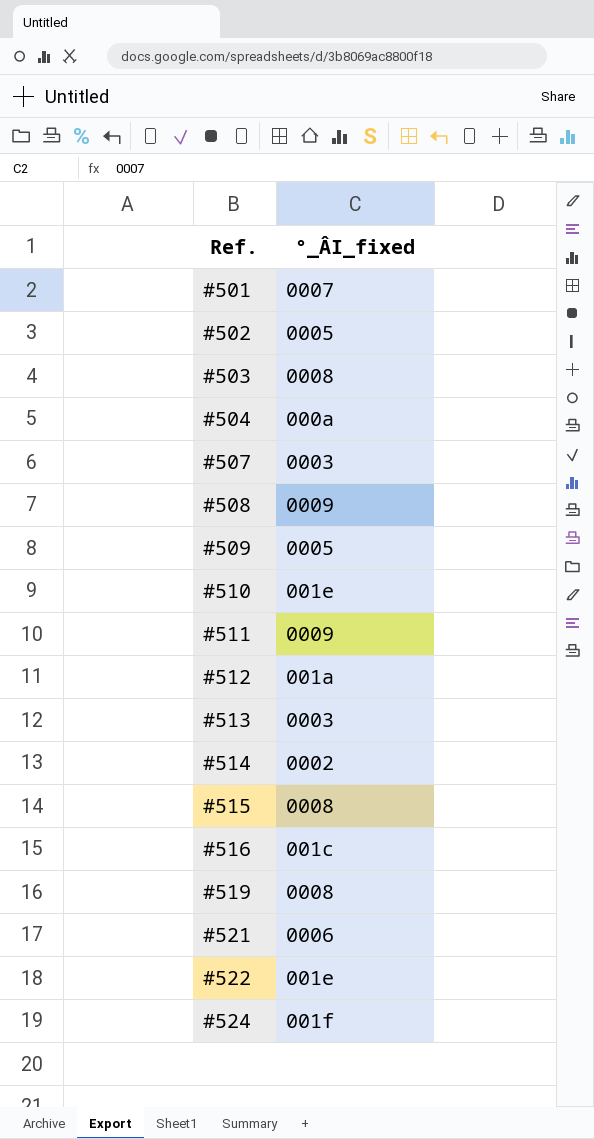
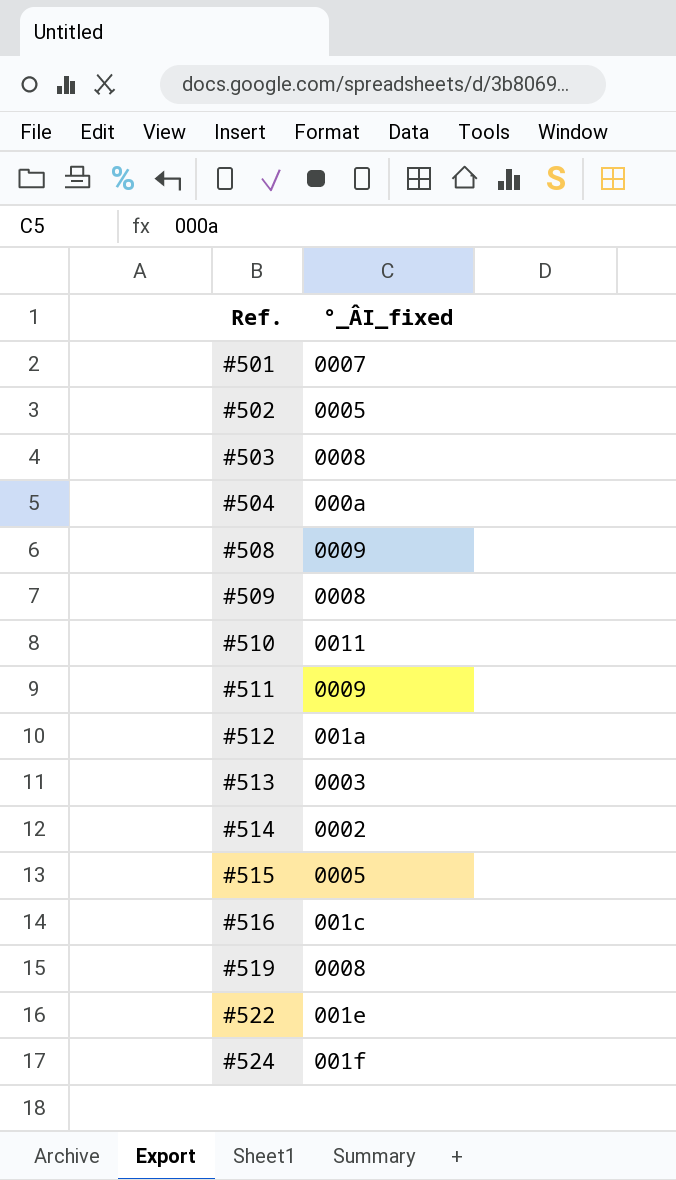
row #507: 0003 -> none
row #521: 0006 -> none
#509 | °_ÂI_fixed: 0005 -> 0008
#510 | °_ÂI_fixed: 001e -> 0011
#515 | °_ÂI_fixed: 0008 -> 0005

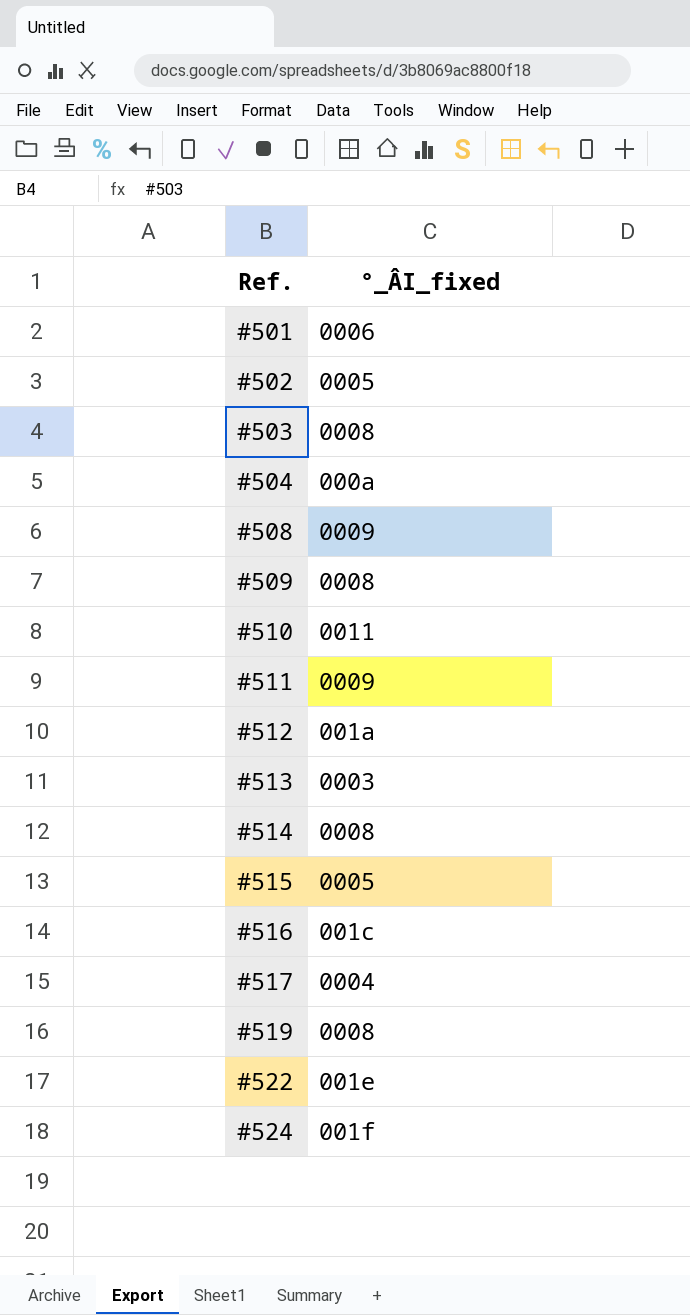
#501 | °_ÂI_fixed: 0007 -> 0006
#514 | °_ÂI_fixed: 0002 -> 0008
row #517: none -> 0004

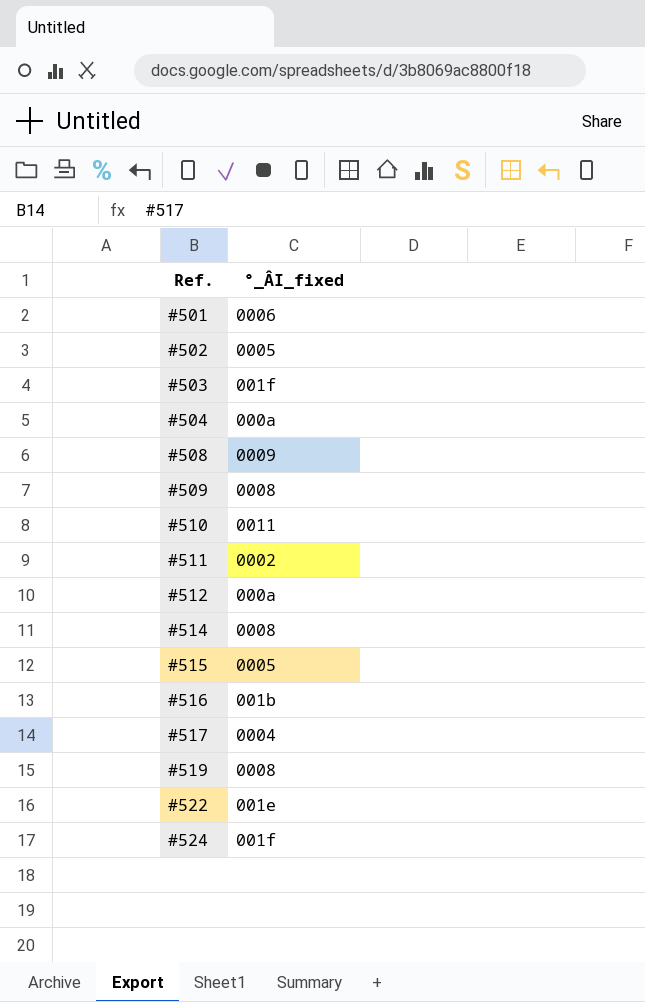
row #513: 0003 -> none
#503 | °_ÂI_fixed: 0008 -> 001f
#511 | °_ÂI_fixed: 0009 -> 0002
#512 | °_ÂI_fixed: 001a -> 000a
#516 | °_ÂI_fixed: 001c -> 001b

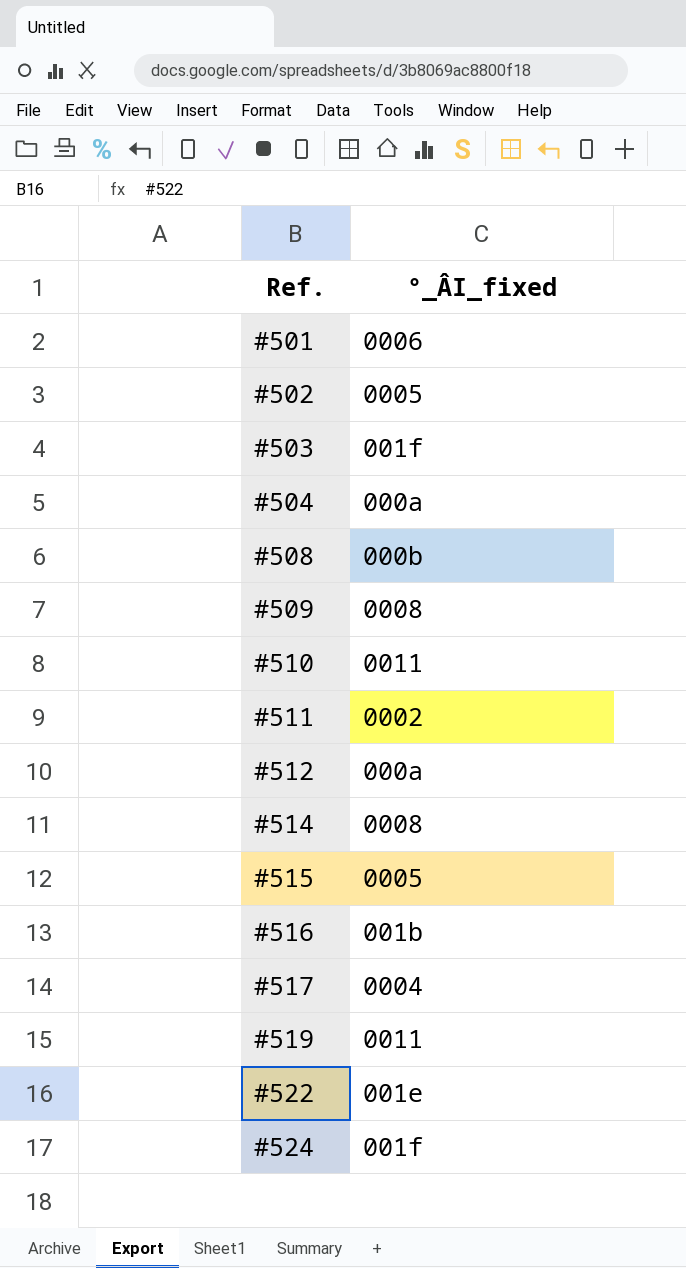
#508 | °_ÂI_fixed: 0009 -> 000b
#519 | °_ÂI_fixed: 0008 -> 0011

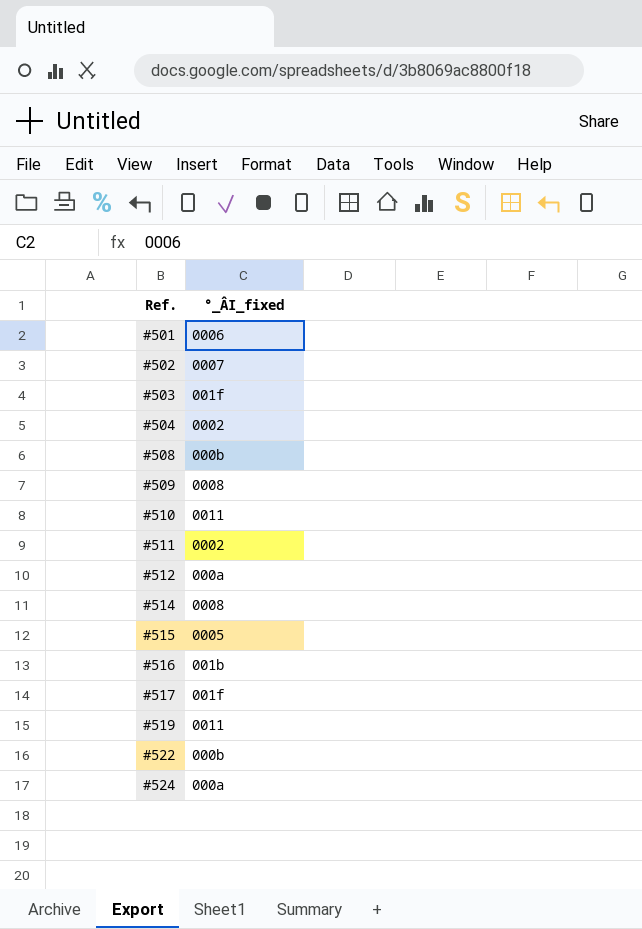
#502 | °_ÂI_fixed: 0005 -> 0007
#504 | °_ÂI_fixed: 000a -> 0002
#517 | °_ÂI_fixed: 0004 -> 001f
#522 | °_ÂI_fixed: 001e -> 000b
#524 | °_ÂI_fixed: 001f -> 000a

